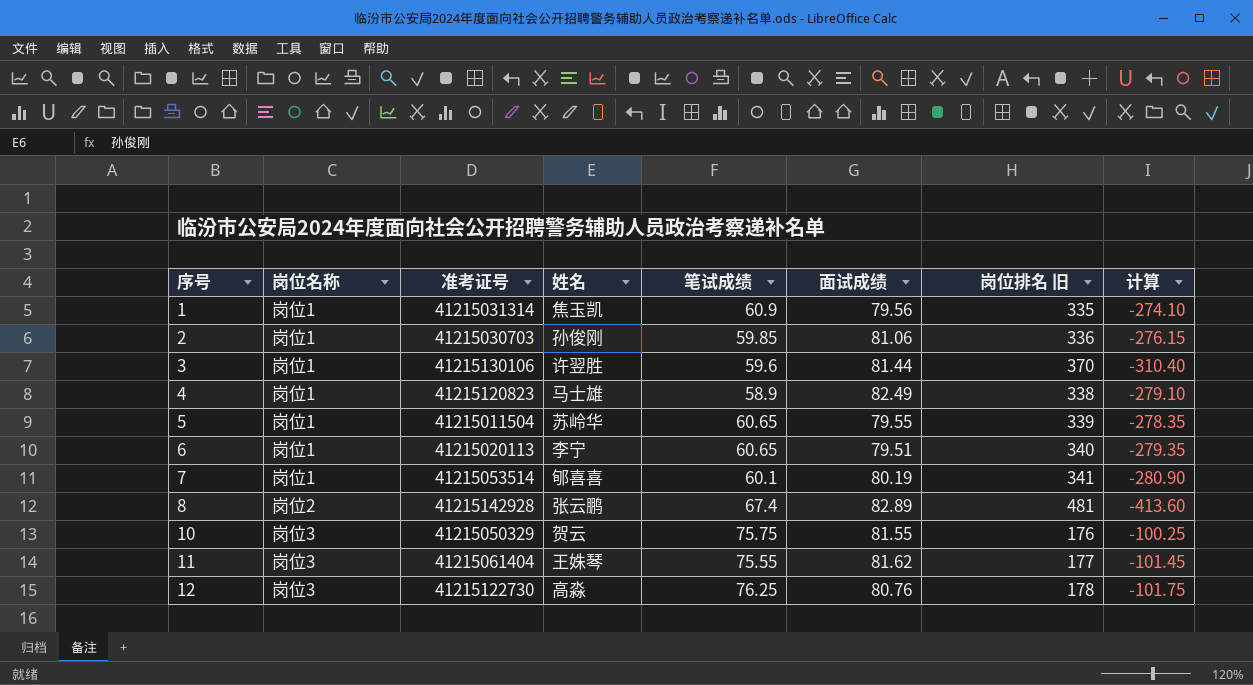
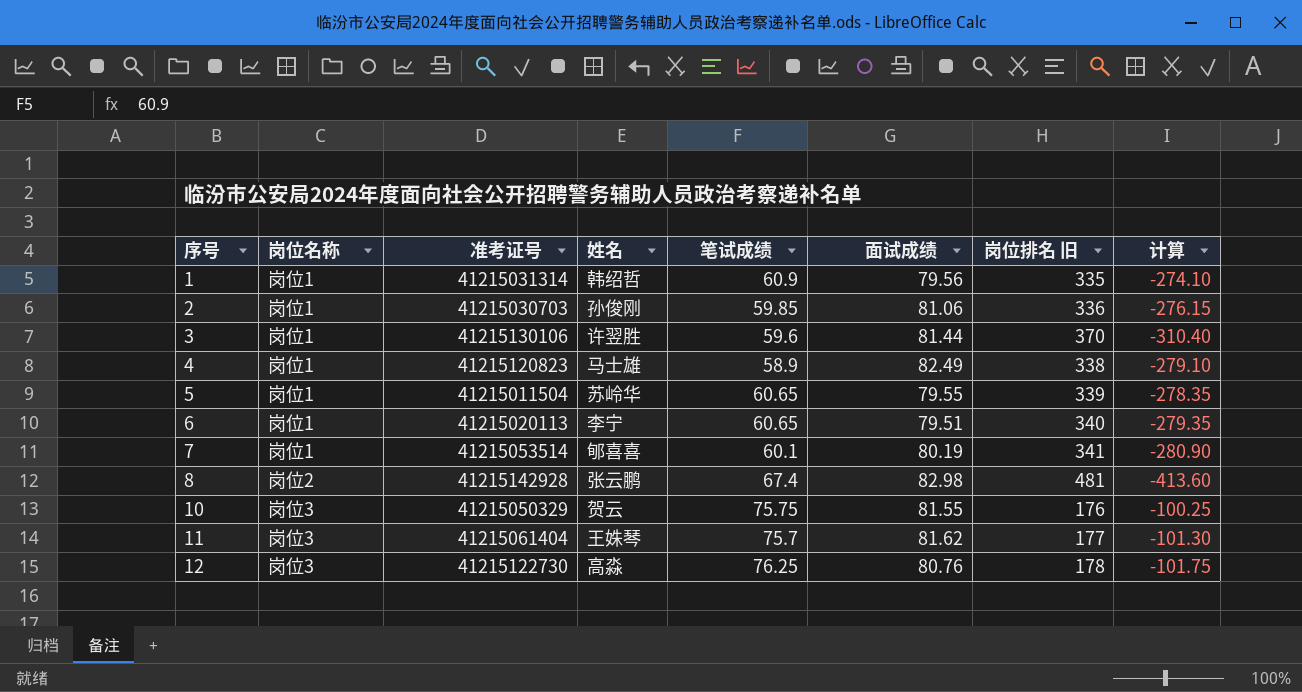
1 | 姓名: 焦玉凯 -> 韩绍哲
8 | 面试成绩: 82.89 -> 82.98
11 | 笔试成绩: 75.55 -> 75.7
11 | 计算: -101.45 -> -101.30

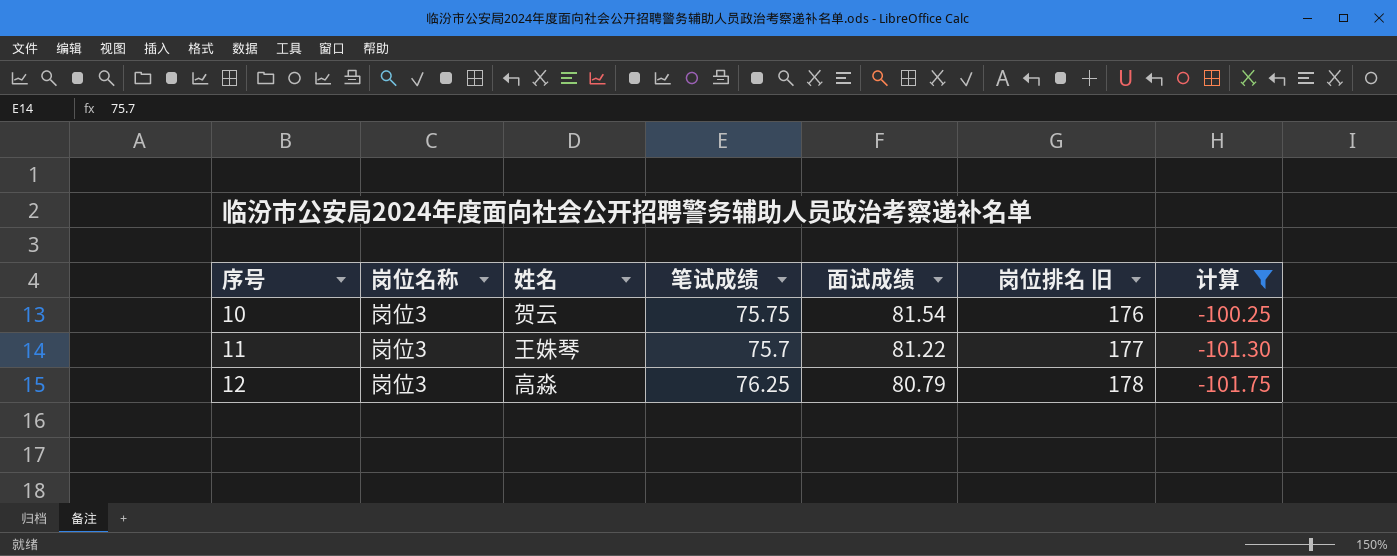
filter: none -> 计算 >= -101.75
column 准考证号 | position: 3 -> none
10 | 面试成绩: 81.55 -> 81.54
11 | 面试成绩: 81.62 -> 81.22
12 | 面试成绩: 80.76 -> 80.79

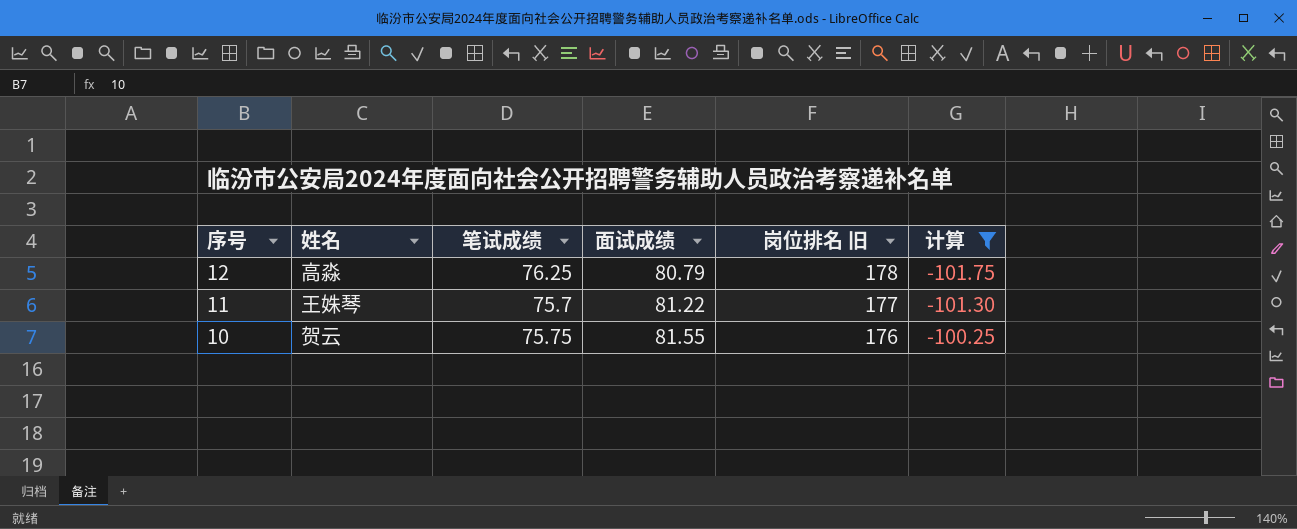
row order: 序号 ascending -> 序号 descending
column 岗位名称 | position: 2 -> none
10 | 面试成绩: 81.54 -> 81.55

